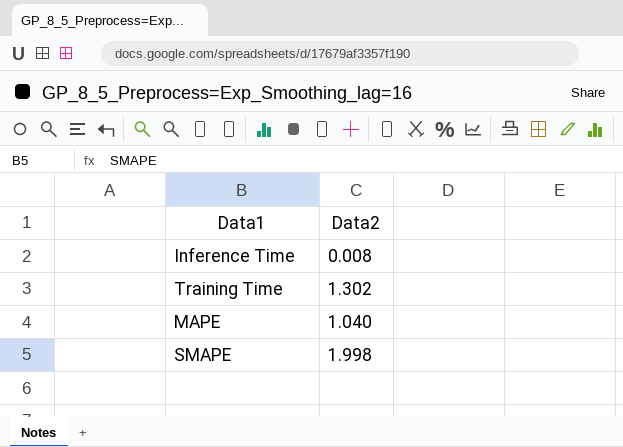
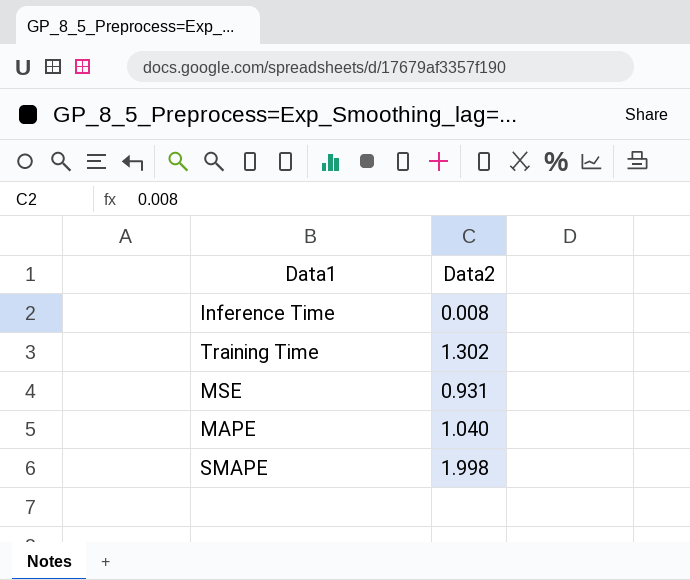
row MSE: none -> 0.931

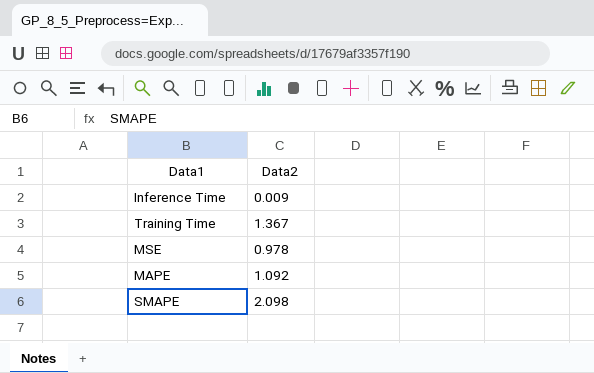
Inference Time | Data2: 0.008 -> 0.009
Training Time | Data2: 1.302 -> 1.367
MSE | Data2: 0.931 -> 0.978
MAPE | Data2: 1.040 -> 1.092
SMAPE | Data2: 1.998 -> 2.098

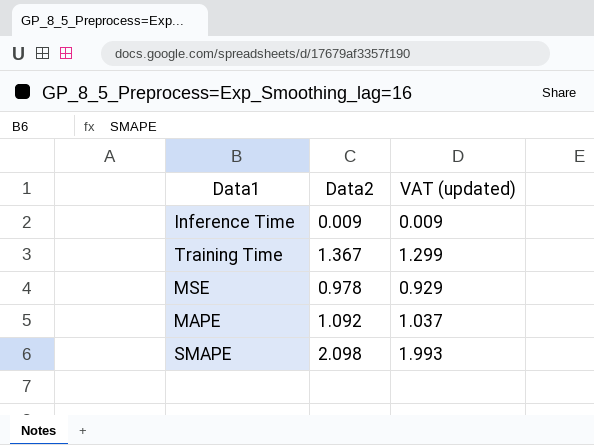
column VAT (updated) | formula: none -> [Data2] * 0.95

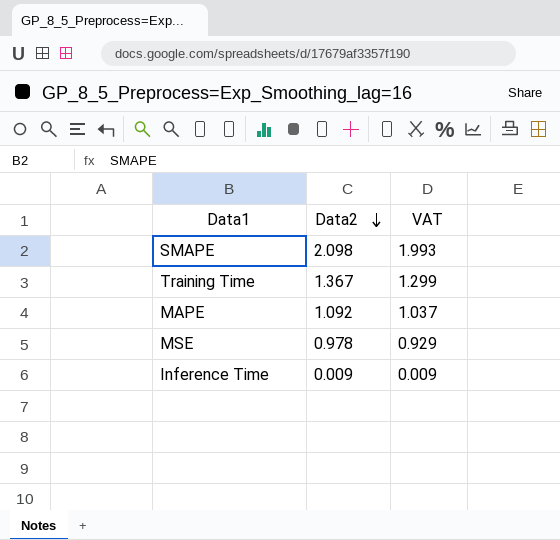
row order: none -> Data2 descending
column name: VAT (updated) -> VAT

